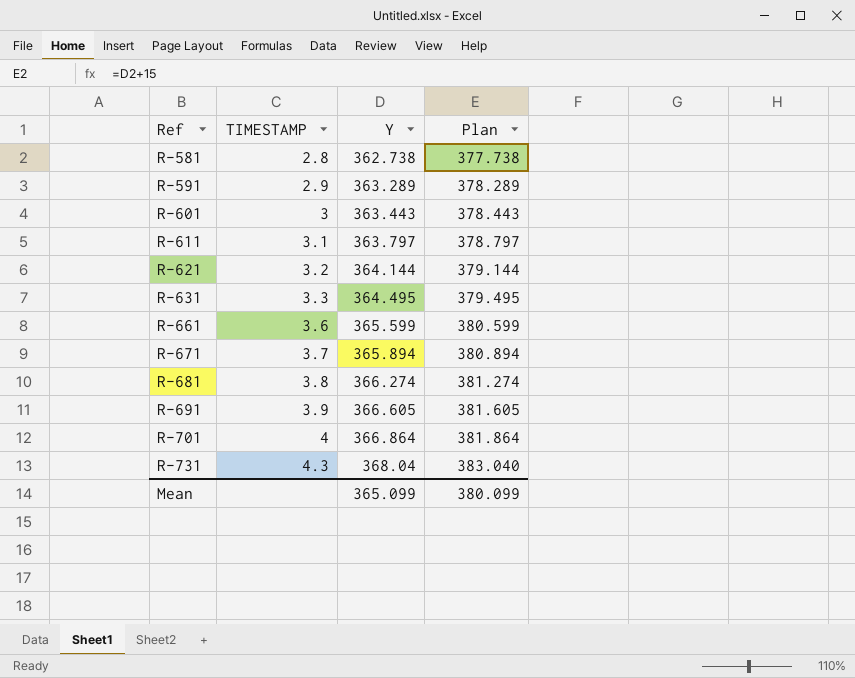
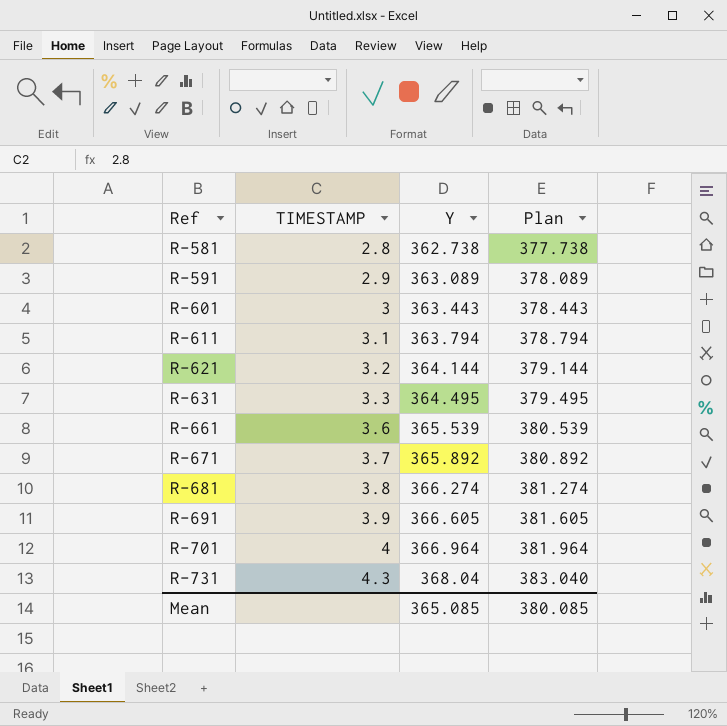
R-591 | Y: 363.289 -> 363.089
R-591 | Plan: 378.289 -> 378.089
R-611 | Y: 363.797 -> 363.794
R-611 | Plan: 378.797 -> 378.794
R-661 | Y: 365.599 -> 365.539
R-661 | Plan: 380.599 -> 380.539
R-671 | Y: 365.894 -> 365.892
R-671 | Plan: 380.894 -> 380.892
R-701 | Y: 366.864 -> 366.964
R-701 | Plan: 381.864 -> 381.964
Mean | Y: 365.099 -> 365.085
Mean | Plan: 380.099 -> 380.085

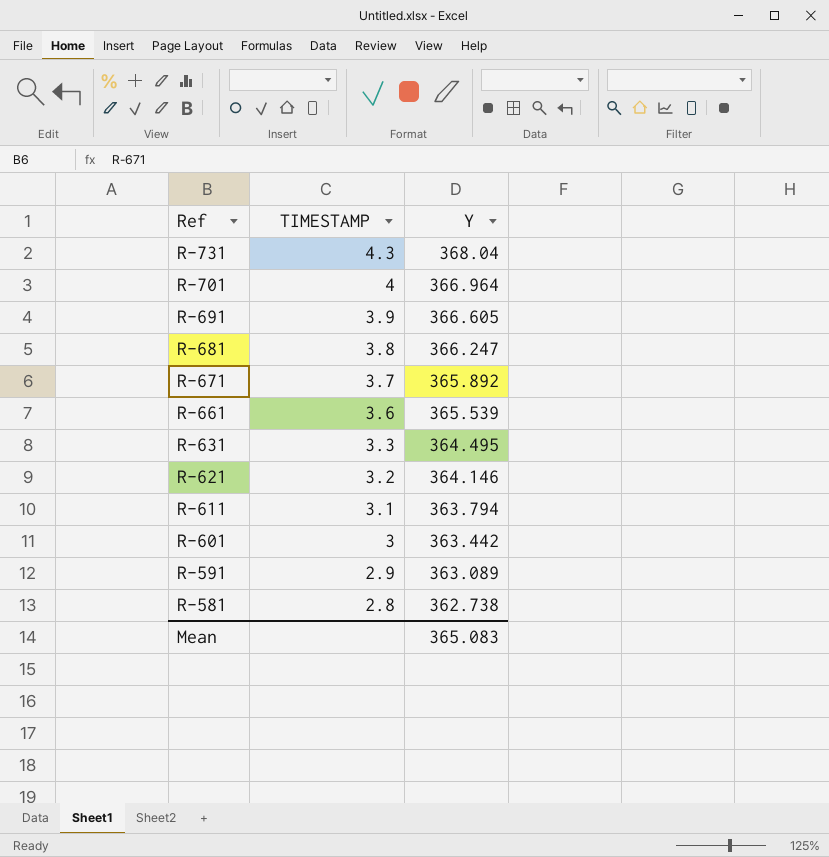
row order: Ref ascending -> Ref descending
column Plan | formula: [Y] + 15 -> none
R-681 | Y: 366.274 -> 366.247
R-621 | Y: 364.144 -> 364.146
R-601 | Y: 363.443 -> 363.442
Mean | Y: 365.085 -> 365.083

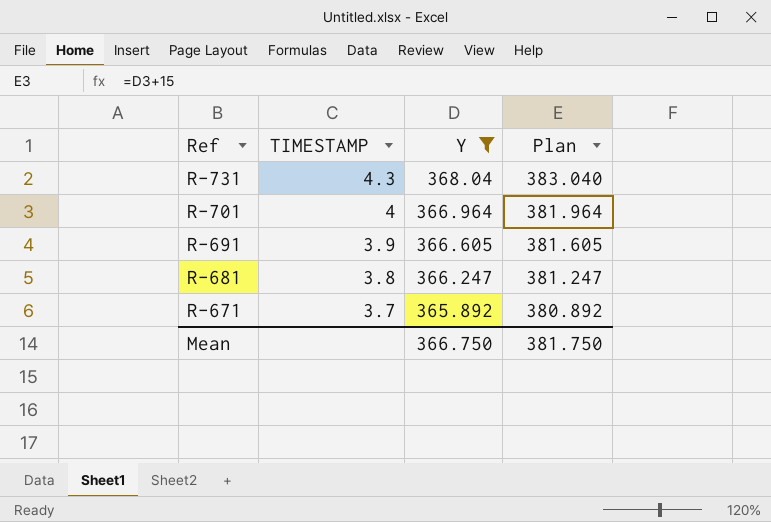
filter: none -> Y >= 365.892
column Plan | formula: none -> [Y] + 15
Mean | Y: 365.083 -> 366.750

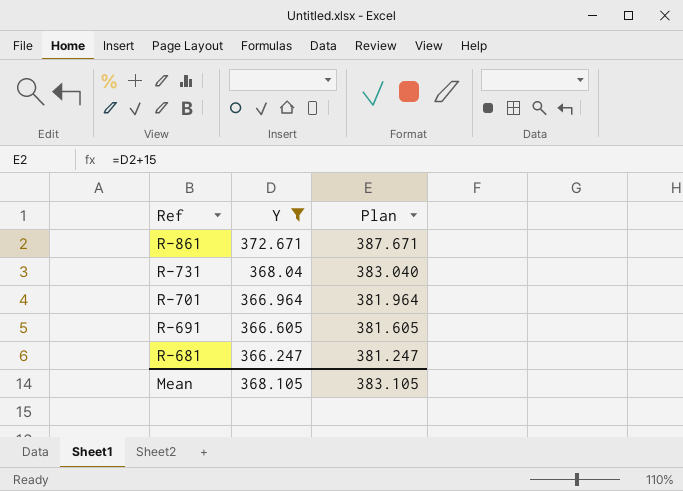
column TIMESTAMP | position: 2 -> none
row R-671: 3.7 | 365.892 | 380.892 -> none
row R-861: none -> 372.671 | 387.671
Mean | Y: 366.750 -> 368.105
Mean | Plan: 381.750 -> 383.105

